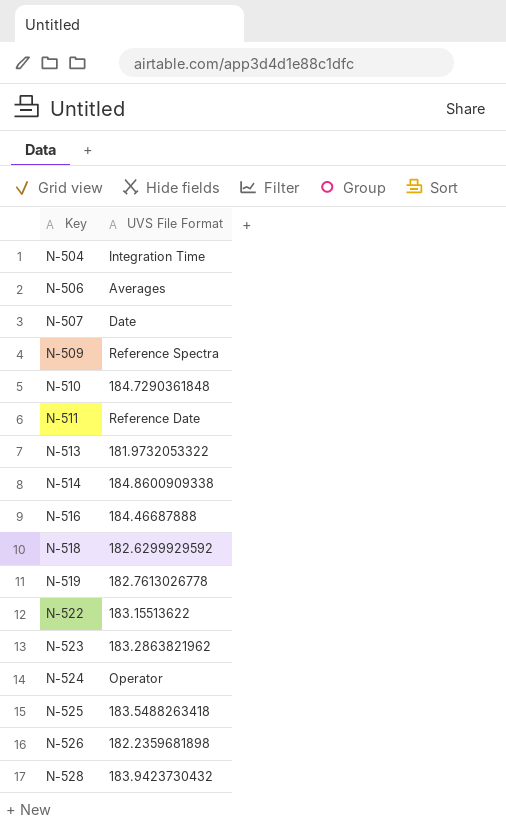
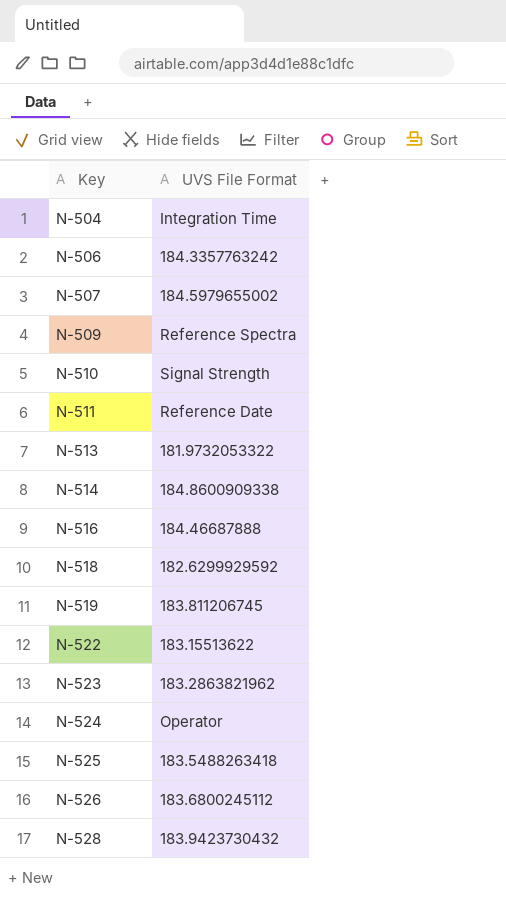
N-506 | UVS File Format: Averages -> 184.3357763242
N-507 | UVS File Format: Date -> 184.5979655002
N-510 | UVS File Format: 184.7290361848 -> Signal Strength
N-519 | UVS File Format: 182.7613026778 -> 183.811206745
N-526 | UVS File Format: 182.2359681898 -> 183.6800245112

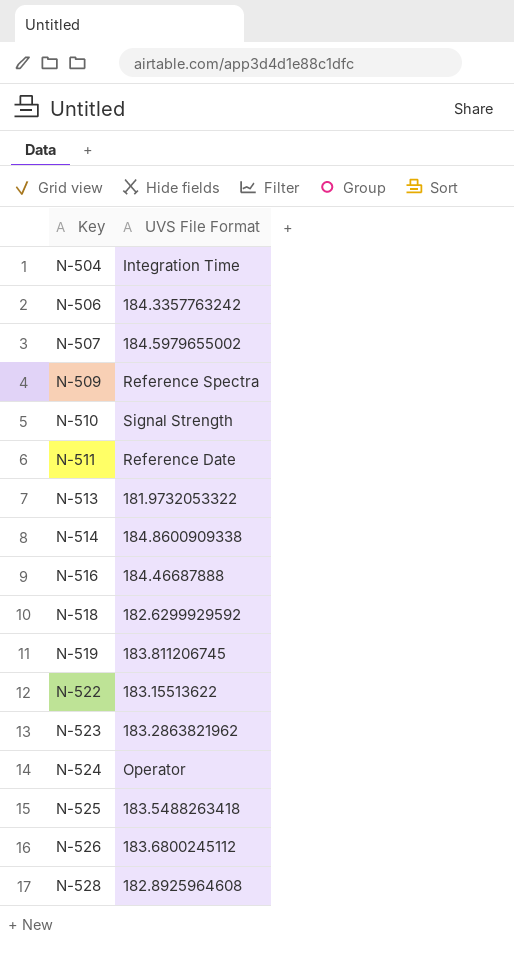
N-528 | UVS File Format: 183.9423730432 -> 182.8925964608

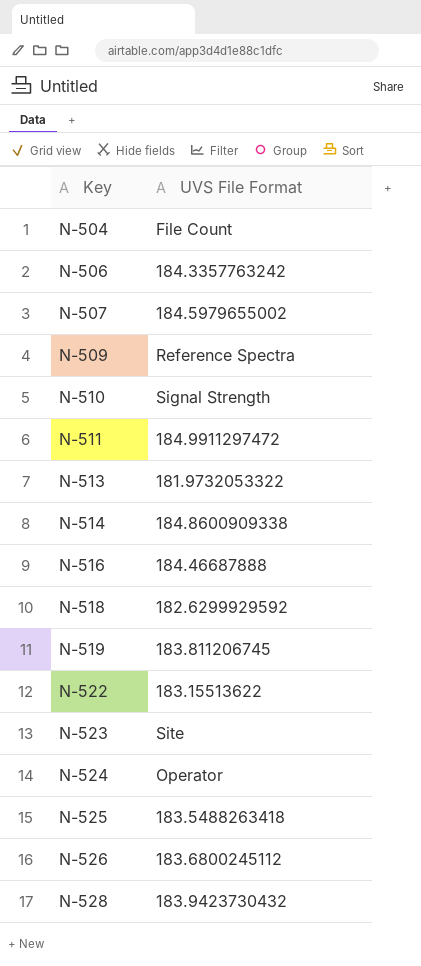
N-504 | UVS File Format: Integration Time -> File Count
N-511 | UVS File Format: Reference Date -> 184.9911297472
N-523 | UVS File Format: 183.2863821962 -> Site
N-528 | UVS File Format: 182.8925964608 -> 183.9423730432

